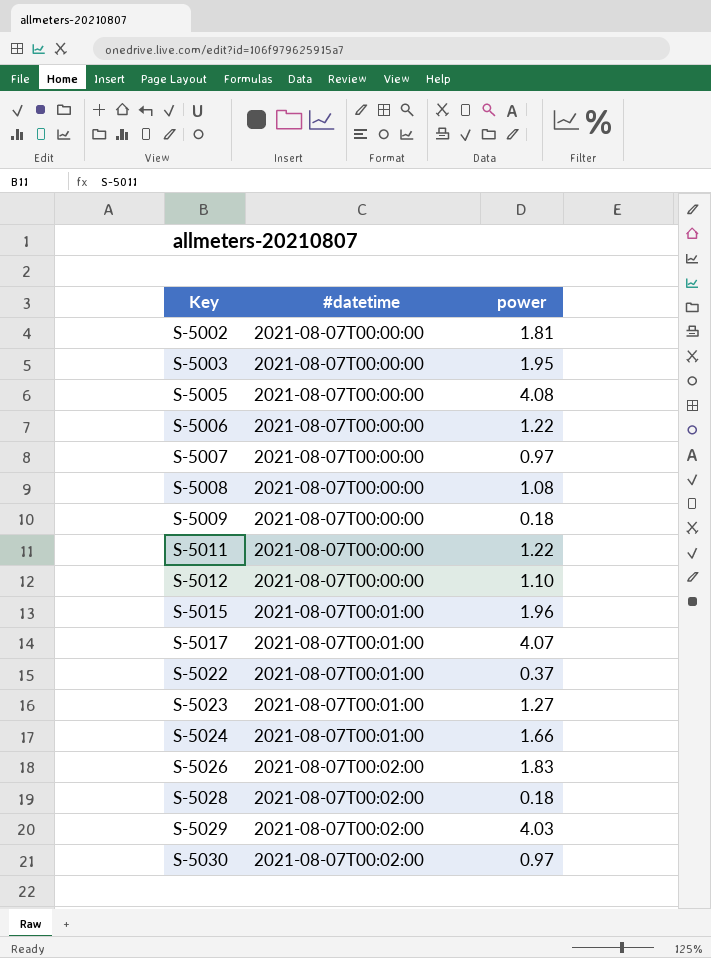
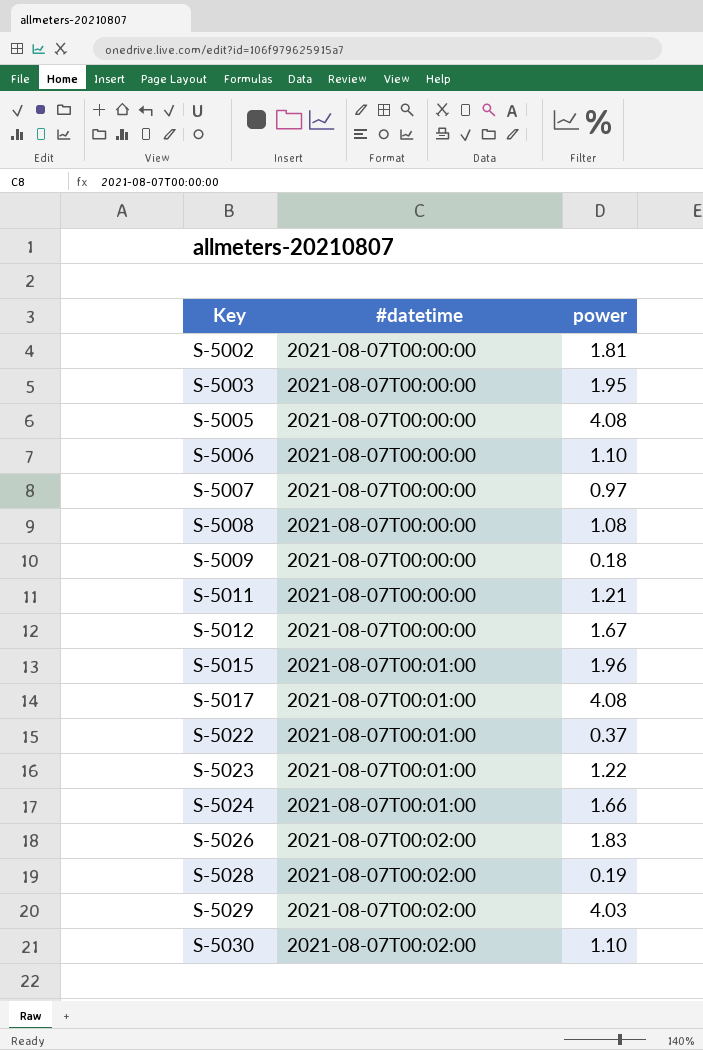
S-5006 | power: 1.22 -> 1.10
S-5011 | power: 1.22 -> 1.21
S-5012 | power: 1.10 -> 1.67
S-5017 | power: 4.07 -> 4.08
S-5023 | power: 1.27 -> 1.22
S-5028 | power: 0.18 -> 0.19
S-5030 | power: 0.97 -> 1.10

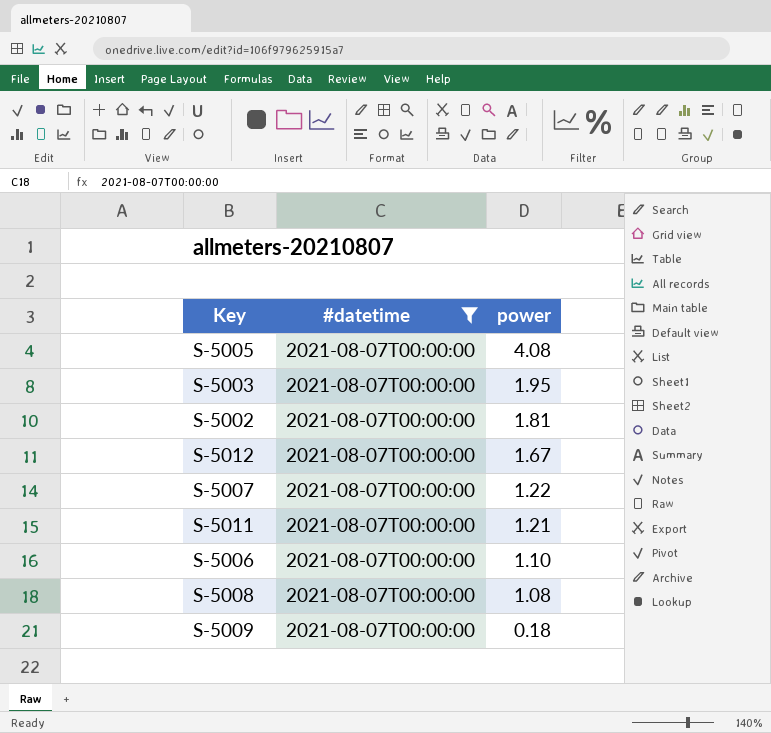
filter: none -> #datetime = 2021-08-07T00:00:00
row order: Key ascending -> power descending
S-5007 | power: 0.97 -> 1.22

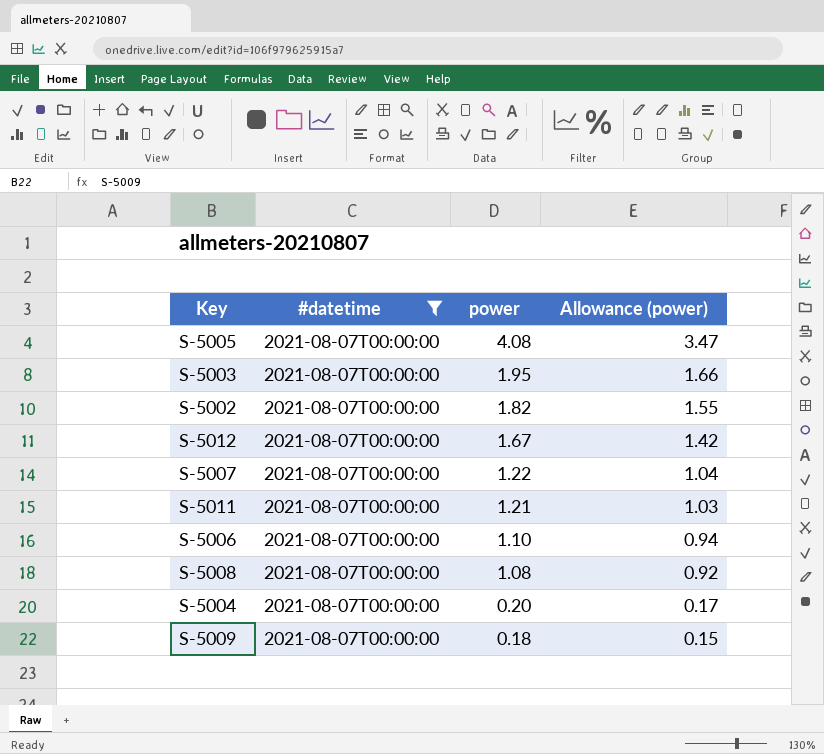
column Allowance (power) | formula: none -> [power] * 0.85
S-5002 | power: 1.81 -> 1.82
row S-5004: none -> 2021-08-07T00:00:00 | 0.20 | 0.17

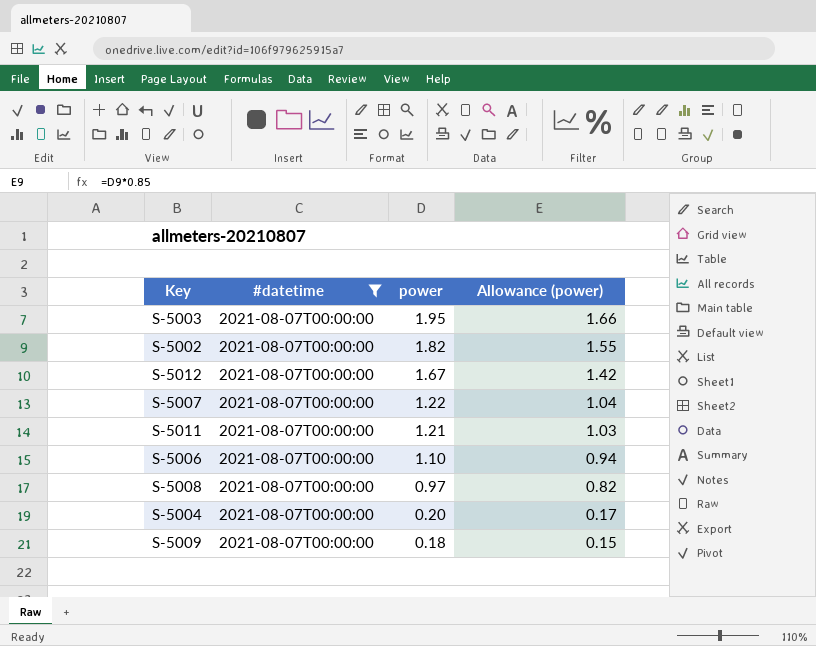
row S-5005: 2021-08-07T00:00:00 | 4.08 | 3.47 -> none
S-5008 | power: 1.08 -> 0.97
S-5008 | Allowance (power): 0.92 -> 0.82

